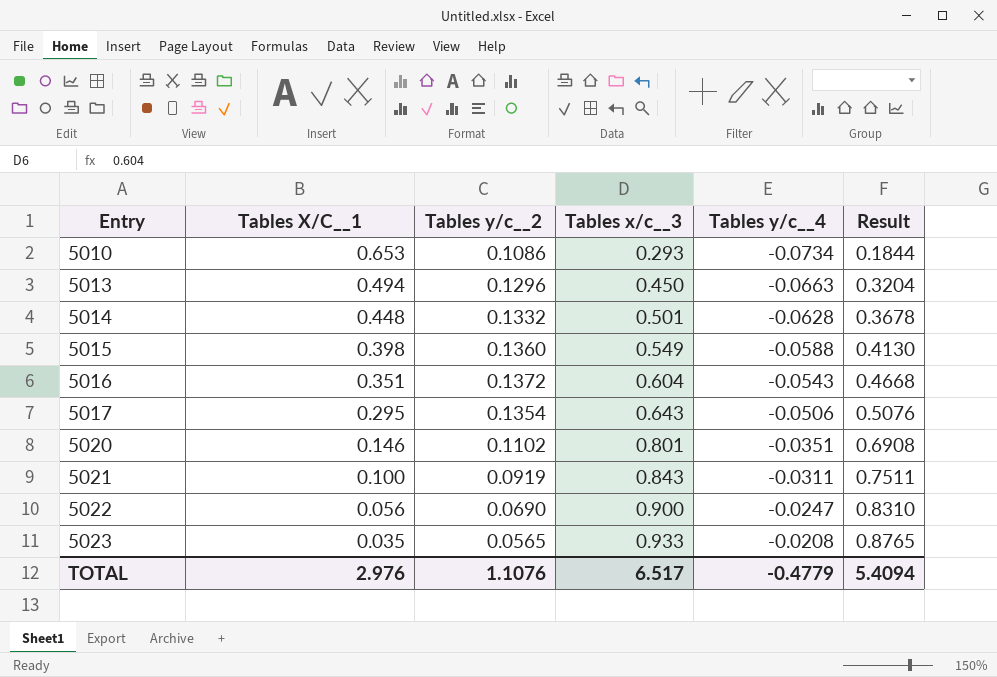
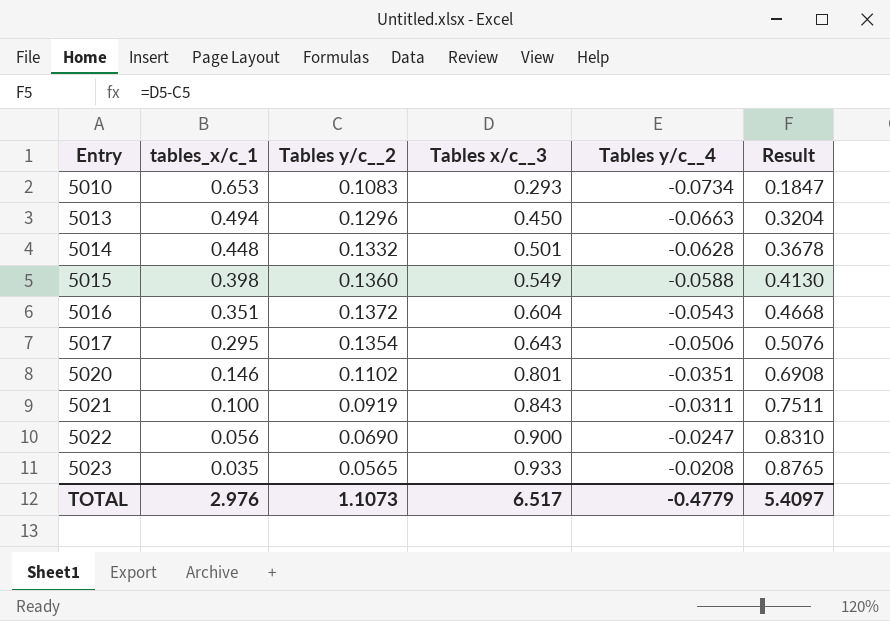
column name: Tables X/C__1 -> tables_x/c_1
5010 | Tables y/c__2: 0.1086 -> 0.1083
5010 | Result: 0.1844 -> 0.1847
TOTAL | Tables y/c__2: 1.1076 -> 1.1073
TOTAL | Result: 5.4094 -> 5.4097

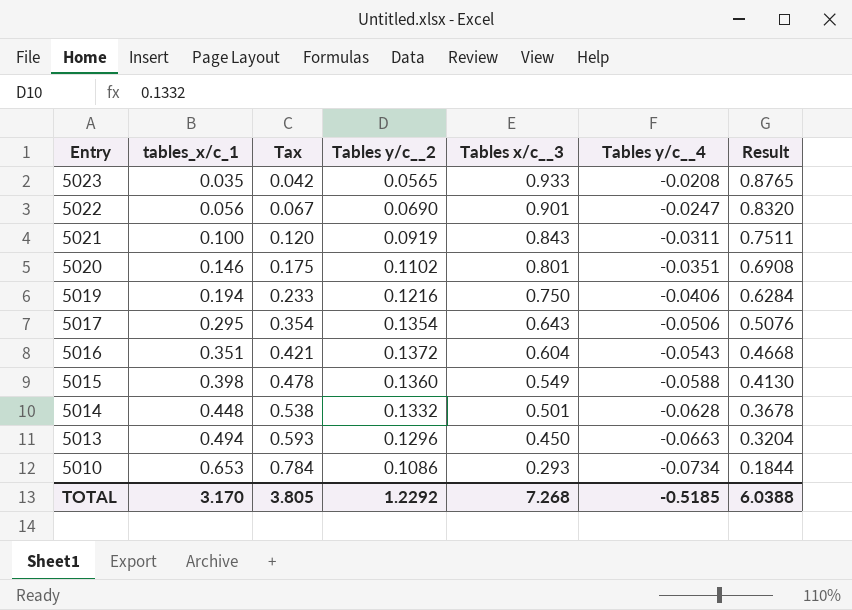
row order: Entry ascending -> Entry descending
column Tax | formula: none -> [tables_x/c_1] * 1.2
5022 | Tables x/c__3: 0.900 -> 0.901
5022 | Result: 0.8310 -> 0.8320
row 5019: none -> 0.194 | 0.233 | 0.1216 | 0.750 | -0.0406 | 0.6284
5010 | Tables y/c__2: 0.1083 -> 0.1086
5010 | Result: 0.1847 -> 0.1844
TOTAL | tables_x/c_1: 2.976 -> 3.170
TOTAL | Tables y/c__2: 1.1073 -> 1.2292
TOTAL | Tables x/c__3: 6.517 -> 7.268
TOTAL | Tables y/c__4: -0.4779 -> -0.5185
TOTAL | Result: 5.4097 -> 6.0388

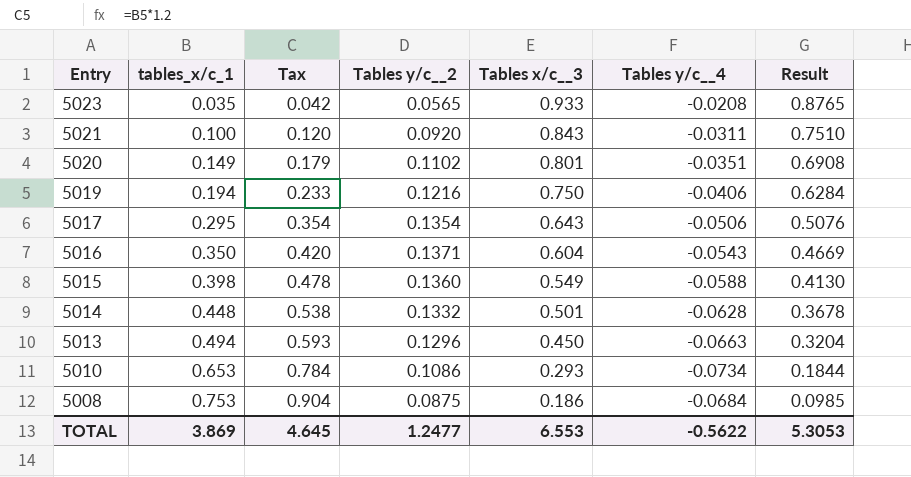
row 5022: 0.056 | 0.067 | 0.0690 | 0.901 | -0.0247 | 0.8320 -> none
5021 | Tables y/c__2: 0.0919 -> 0.0920
5021 | Result: 0.7511 -> 0.7510
5020 | tables_x/c_1: 0.146 -> 0.149
5020 | Tax: 0.175 -> 0.179
5016 | tables_x/c_1: 0.351 -> 0.350
5016 | Tax: 0.421 -> 0.420
5016 | Tables y/c__2: 0.1372 -> 0.1371
5016 | Result: 0.4668 -> 0.4669
row 5008: none -> 0.753 | 0.904 | 0.0875 | 0.186 | -0.0684 | 0.0985
TOTAL | tables_x/c_1: 3.170 -> 3.869
TOTAL | Tax: 3.805 -> 4.645
TOTAL | Tables y/c__2: 1.2292 -> 1.2477
TOTAL | Tables x/c__3: 7.268 -> 6.553
TOTAL | Tables y/c__4: -0.5185 -> -0.5622
TOTAL | Result: 6.0388 -> 5.3053

